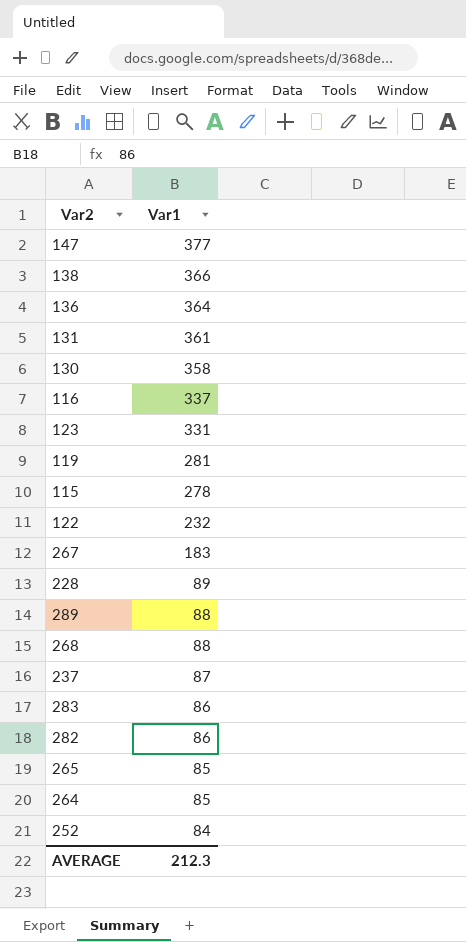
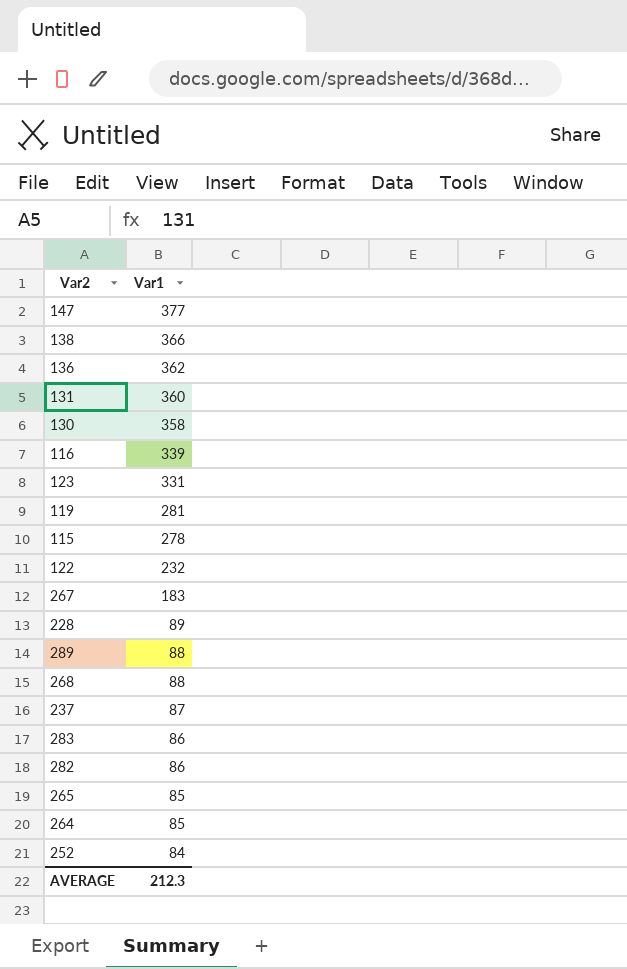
136 | Var1: 364 -> 362
131 | Var1: 361 -> 360
116 | Var1: 337 -> 339

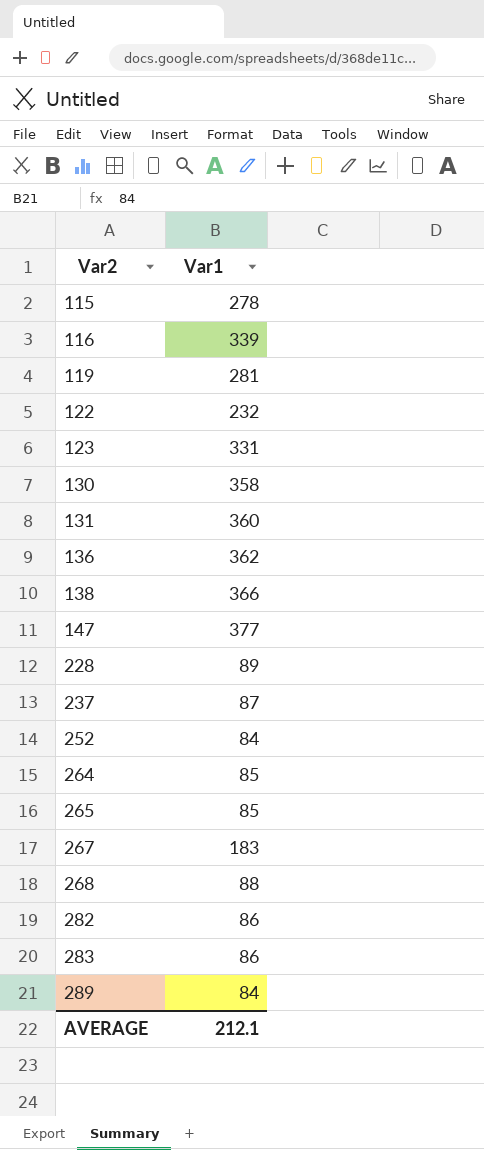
row order: Var1 descending -> Var2 ascending
289 | Var1: 88 -> 84
AVERAGE | Var1: 212.3 -> 212.1

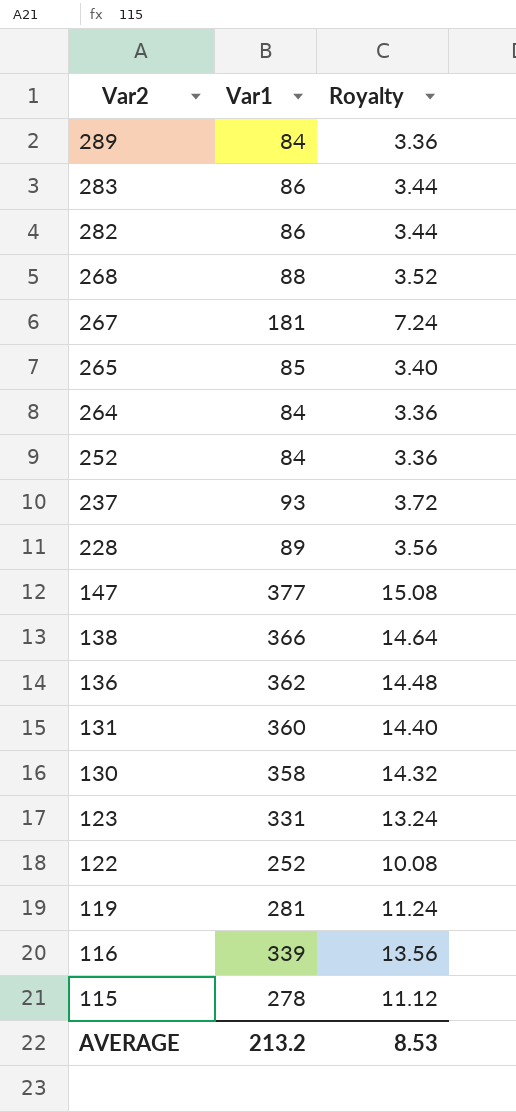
row order: Var2 ascending -> Var2 descending
column Royalty | formula: none -> [Var1] * 0.04
267 | Var1: 183 -> 181
264 | Var1: 85 -> 84
237 | Var1: 87 -> 93
122 | Var1: 232 -> 252
AVERAGE | Var1: 212.1 -> 213.2

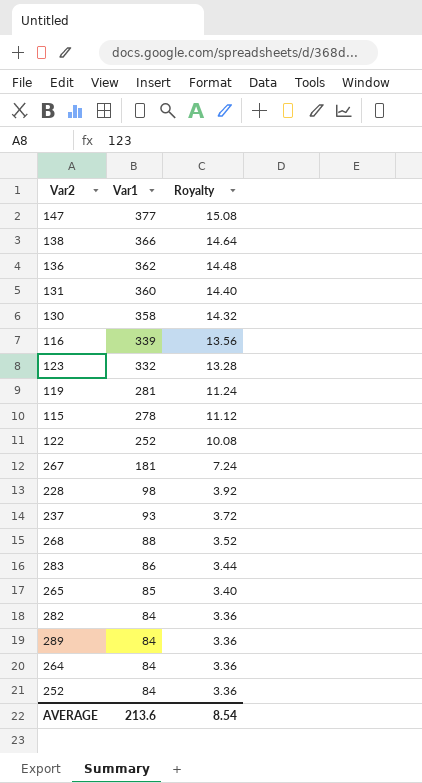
row order: Var2 descending -> Var1 descending
123 | Var1: 331 -> 332
123 | Royalty: 13.24 -> 13.28
228 | Var1: 89 -> 98
228 | Royalty: 3.56 -> 3.92
282 | Var1: 86 -> 84
282 | Royalty: 3.44 -> 3.36
AVERAGE | Var1: 213.2 -> 213.6
AVERAGE | Royalty: 8.53 -> 8.54

